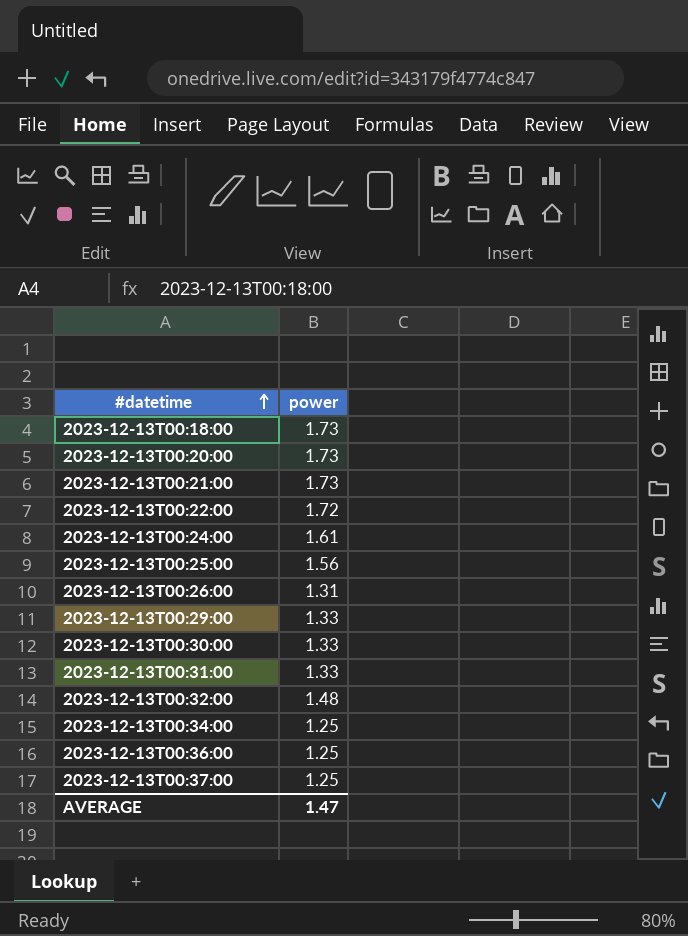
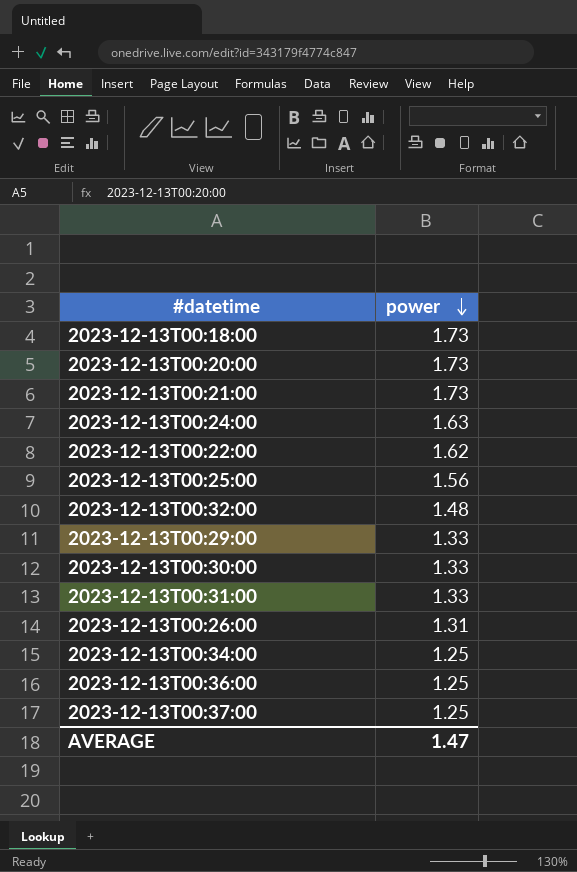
row order: #datetime ascending -> power descending
2023-12-13T00:24:00 | power: 1.61 -> 1.63
2023-12-13T00:22:00 | power: 1.72 -> 1.62

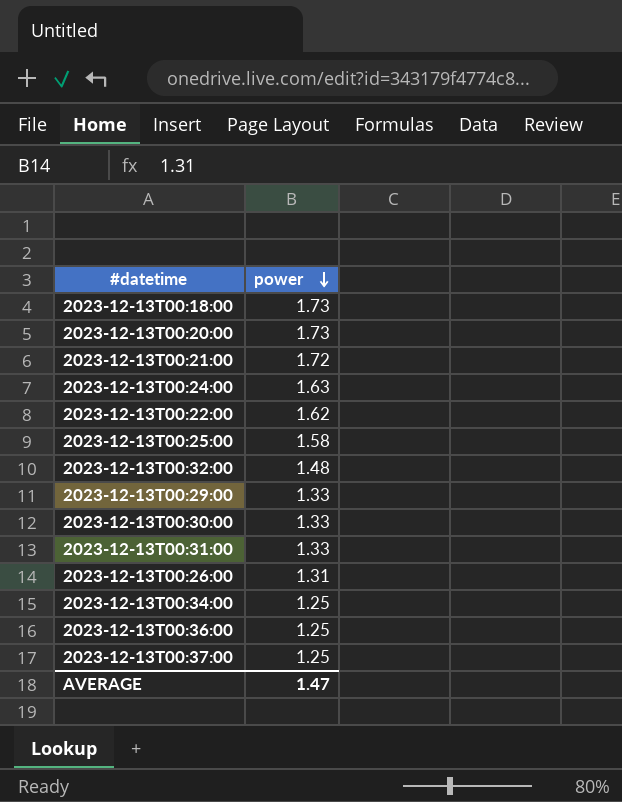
2023-12-13T00:21:00 | power: 1.73 -> 1.72
2023-12-13T00:25:00 | power: 1.56 -> 1.58

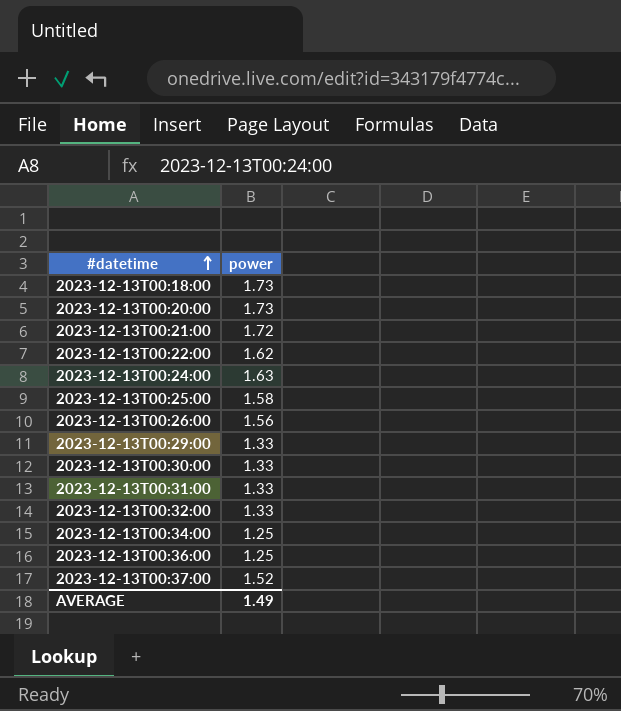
row order: power descending -> #datetime ascending
2023-12-13T00:26:00 | power: 1.31 -> 1.56
2023-12-13T00:32:00 | power: 1.48 -> 1.33
2023-12-13T00:37:00 | power: 1.25 -> 1.52
AVERAGE | power: 1.47 -> 1.49

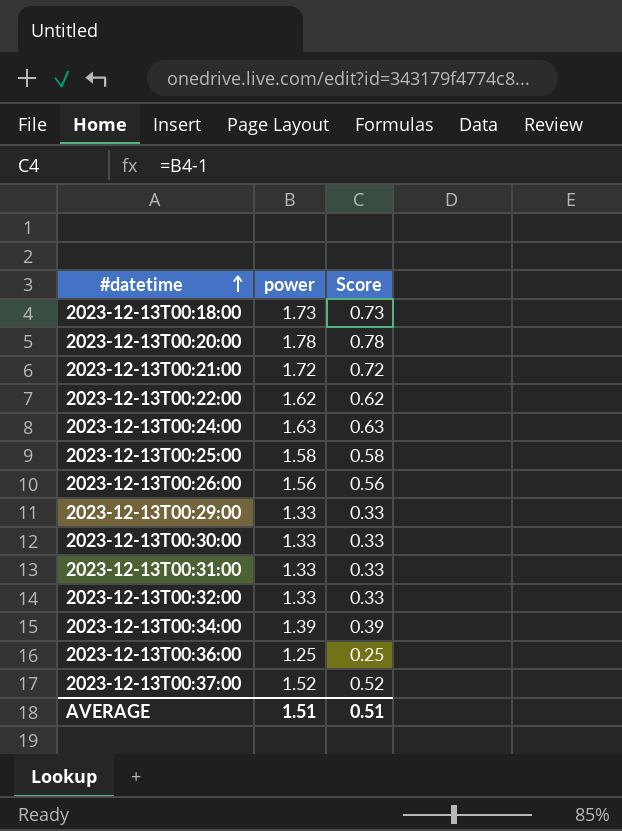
column Score | formula: none -> [power] - 1
2023-12-13T00:20:00 | power: 1.73 -> 1.78
2023-12-13T00:34:00 | power: 1.25 -> 1.39
AVERAGE | power: 1.49 -> 1.51

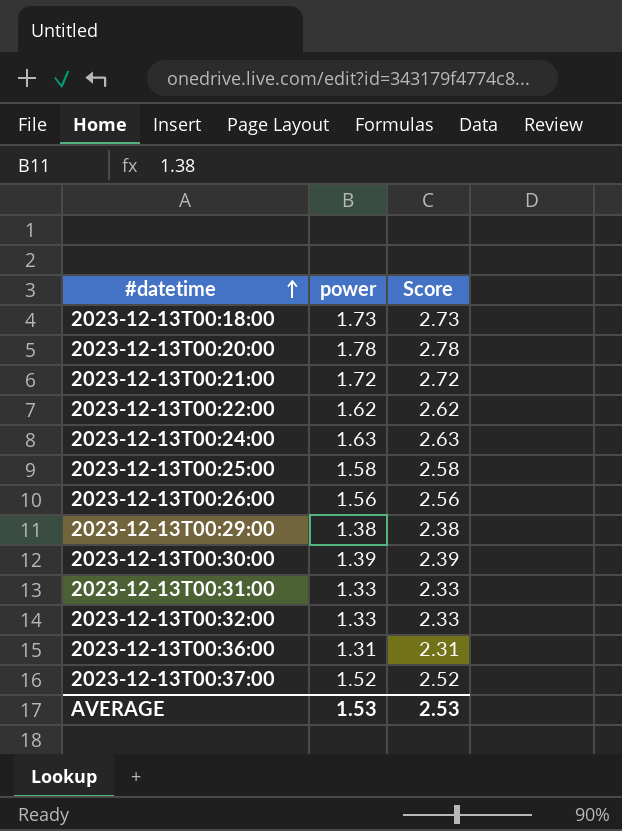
column Score | formula: [power] - 1 -> [power] + 1
row 2023-12-13T00:34:00: 1.39 | 0.39 -> none
2023-12-13T00:29:00 | power: 1.33 -> 1.38
2023-12-13T00:30:00 | power: 1.33 -> 1.39
2023-12-13T00:36:00 | power: 1.25 -> 1.31
AVERAGE | power: 1.51 -> 1.53
AVERAGE | Score: 0.51 -> 2.53

